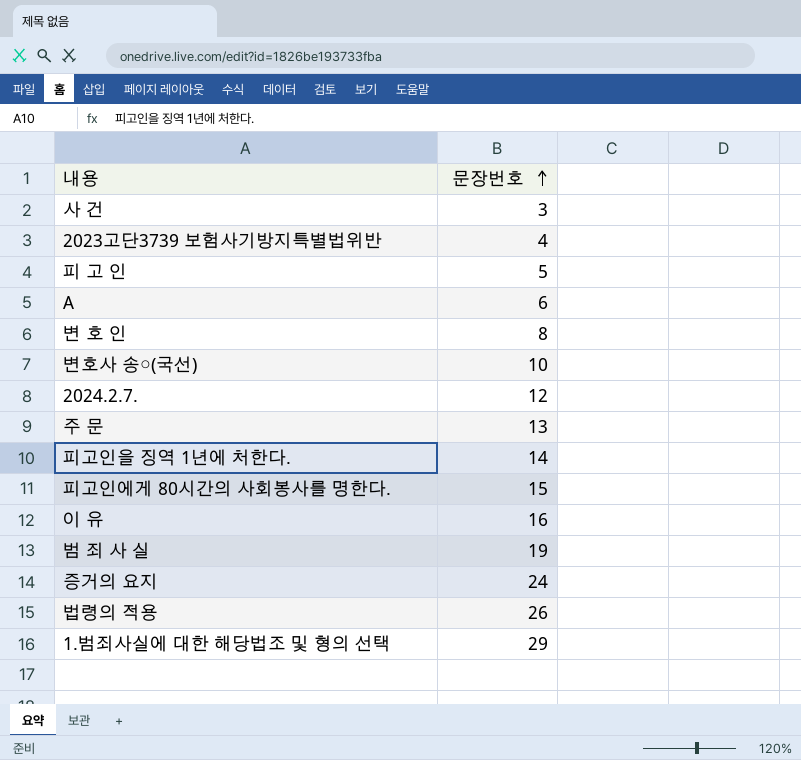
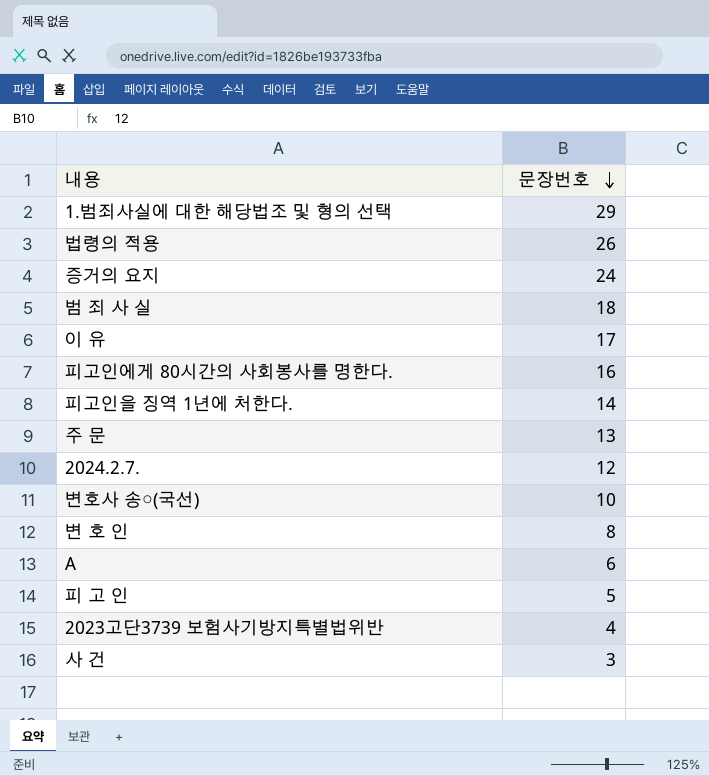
row order: 문장번호 ascending -> 문장번호 descending
범 죄 사 실 | 문장번호: 19 -> 18
이 유 | 문장번호: 16 -> 17
피고인에게 80시간의 사회봉사를 명한다. | 문장번호: 15 -> 16

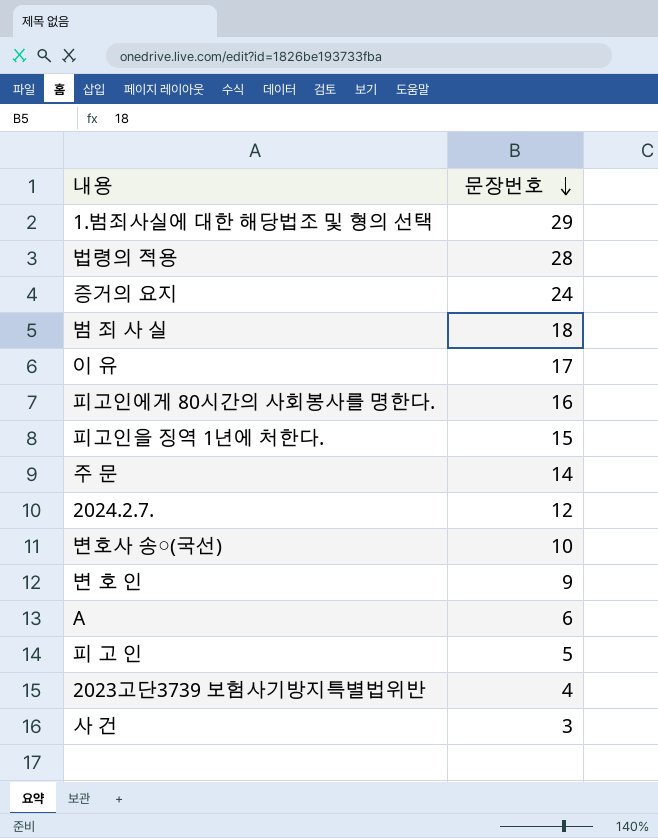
법령의 적용 | 문장번호: 26 -> 28
피고인을 징역 1년에 처한다. | 문장번호: 14 -> 15
주 문 | 문장번호: 13 -> 14
변 호 인 | 문장번호: 8 -> 9

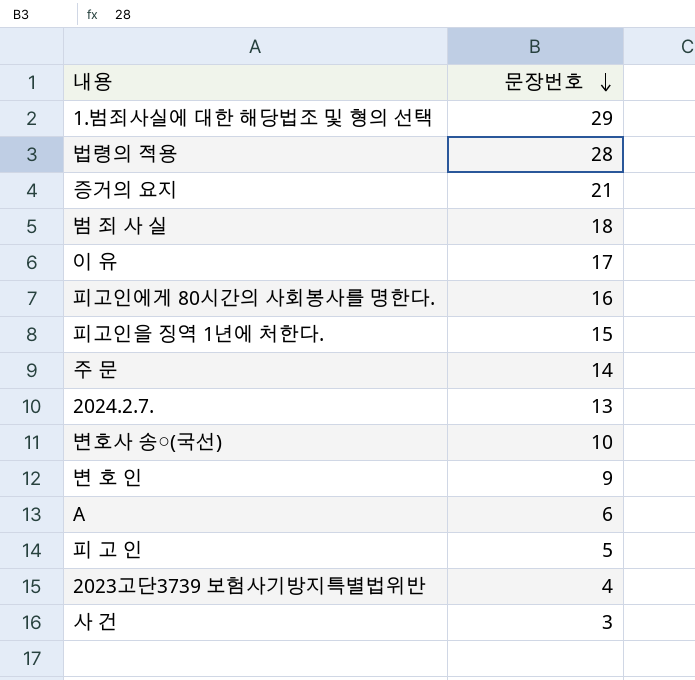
증거의 요지 | 문장번호: 24 -> 21
2024.2.7. | 문장번호: 12 -> 13

